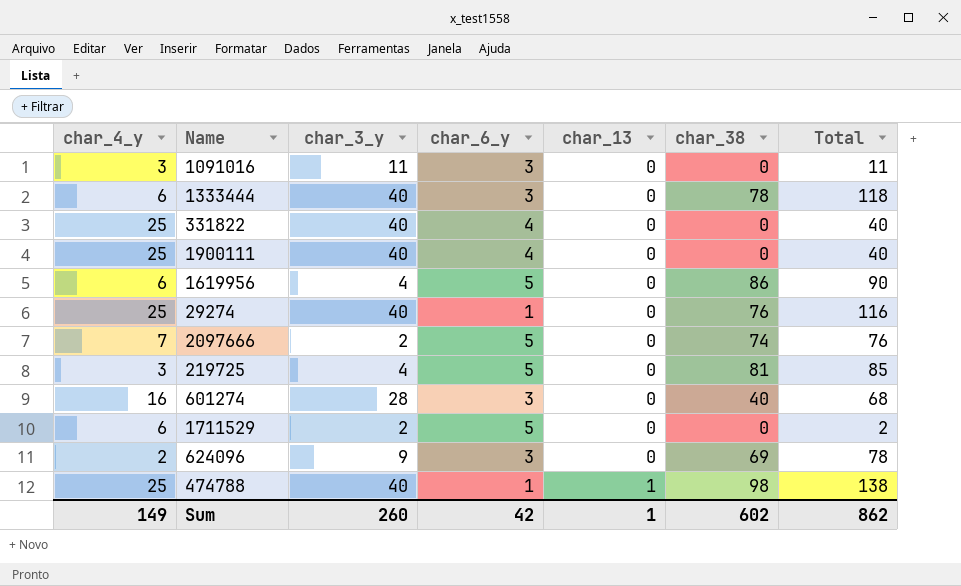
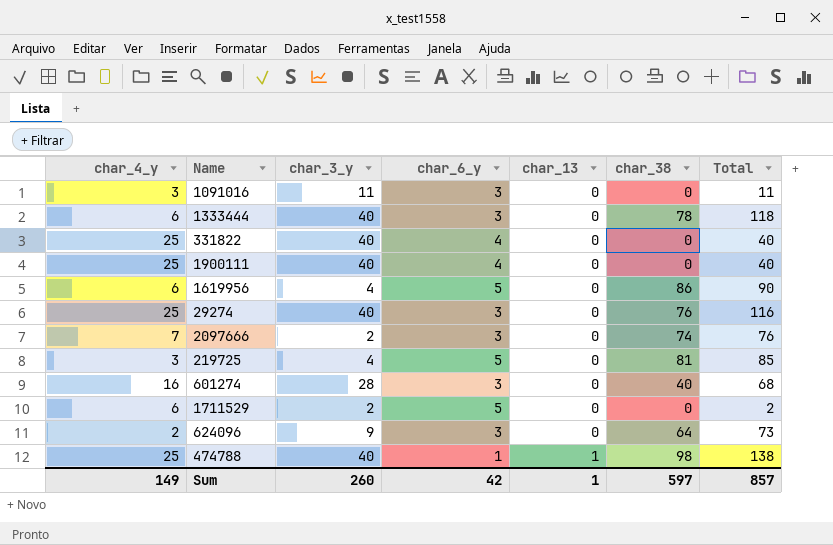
29274 | char_6_y: 1 -> 3
2097666 | char_6_y: 5 -> 3
624096 | char_38: 69 -> 64
624096 | Total: 78 -> 73
Sum | char_38: 602 -> 597
Sum | Total: 862 -> 857

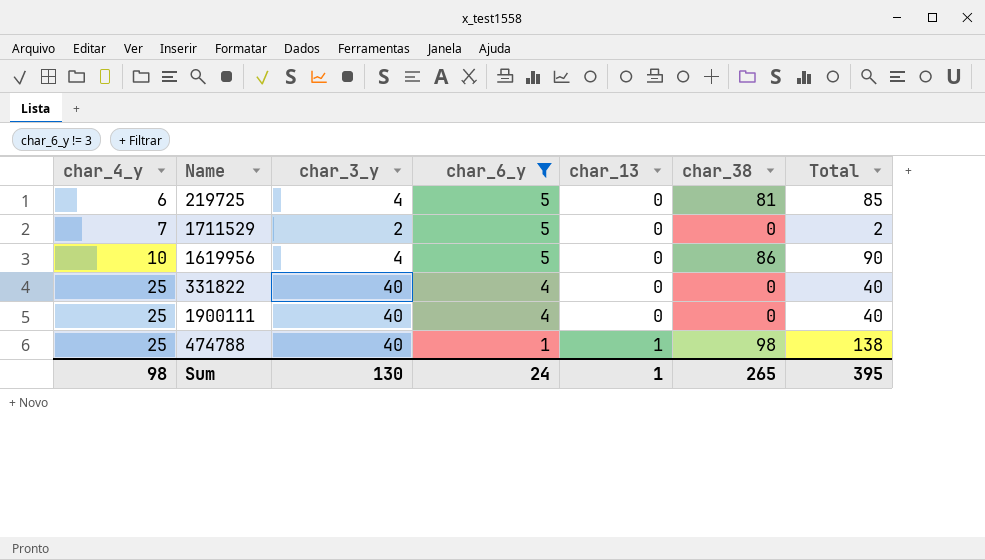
filter: none -> char_6_y != 3
row order: char_13 ascending -> char_4_y ascending
219725 | char_4_y: 3 -> 6
1711529 | char_4_y: 6 -> 7
1619956 | char_4_y: 6 -> 10
Sum | char_4_y: 149 -> 98
Sum | char_3_y: 260 -> 130
Sum | char_6_y: 42 -> 24
Sum | char_38: 597 -> 265
Sum | Total: 857 -> 395

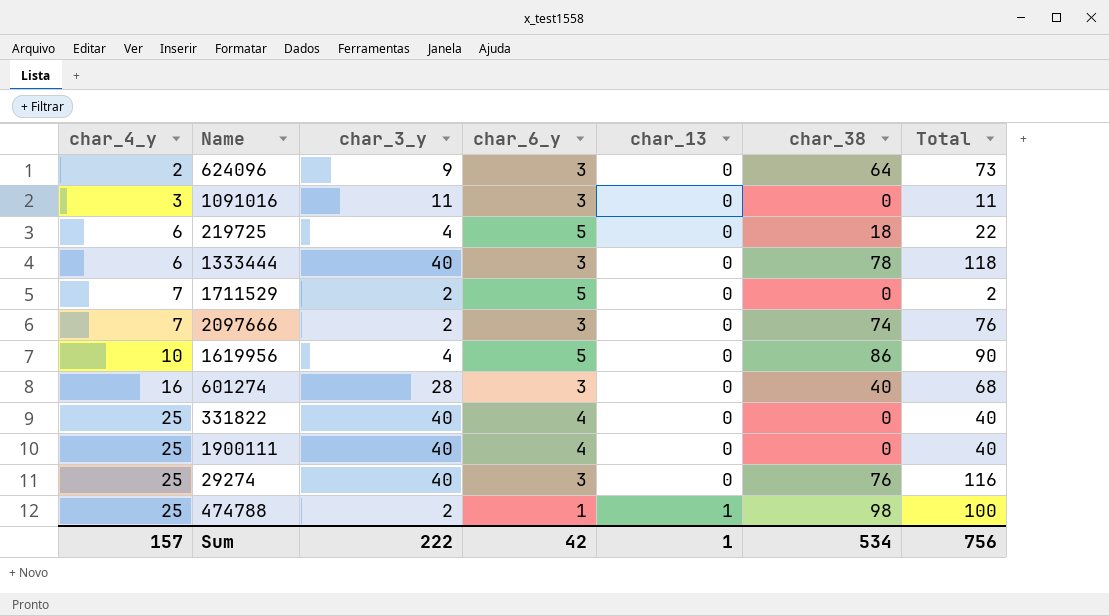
filter: char_6_y != 3 -> none
219725 | char_38: 81 -> 18
219725 | Total: 85 -> 22
474788 | char_3_y: 40 -> 2
474788 | Total: 138 -> 100
Sum | char_4_y: 98 -> 157
Sum | char_3_y: 130 -> 222
Sum | char_6_y: 24 -> 42
Sum | char_38: 265 -> 534
Sum | Total: 395 -> 756

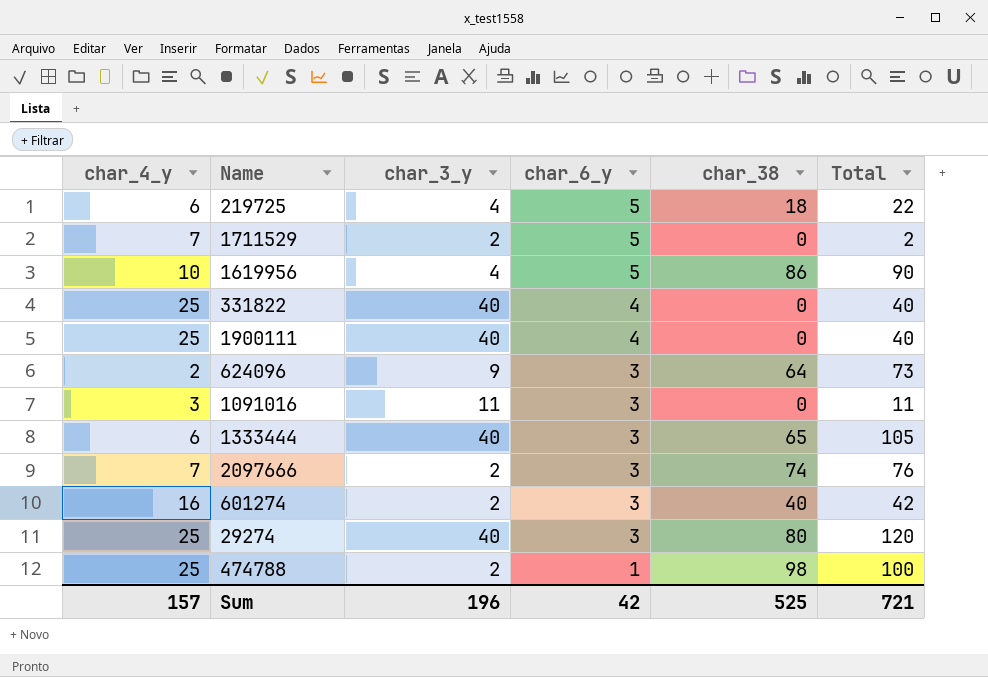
row order: char_4_y ascending -> char_6_y descending
column char_13 | position: 5 -> none
1333444 | char_38: 78 -> 65
1333444 | Total: 118 -> 105
601274 | char_3_y: 28 -> 2
601274 | Total: 68 -> 42
29274 | char_38: 76 -> 80
29274 | Total: 116 -> 120
Sum | char_3_y: 222 -> 196
Sum | char_38: 534 -> 525
Sum | Total: 756 -> 721

